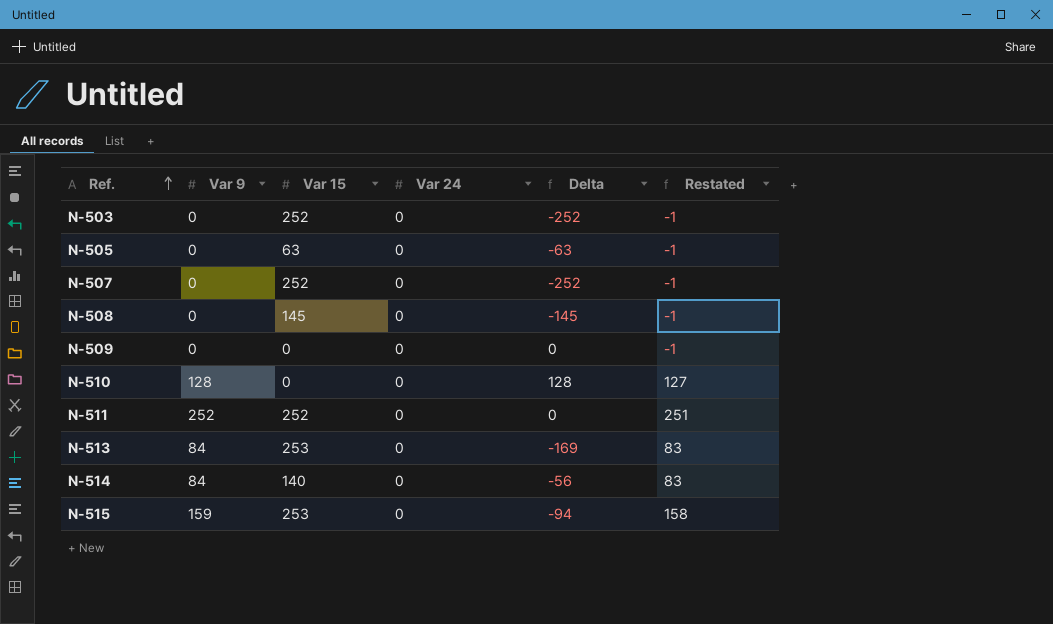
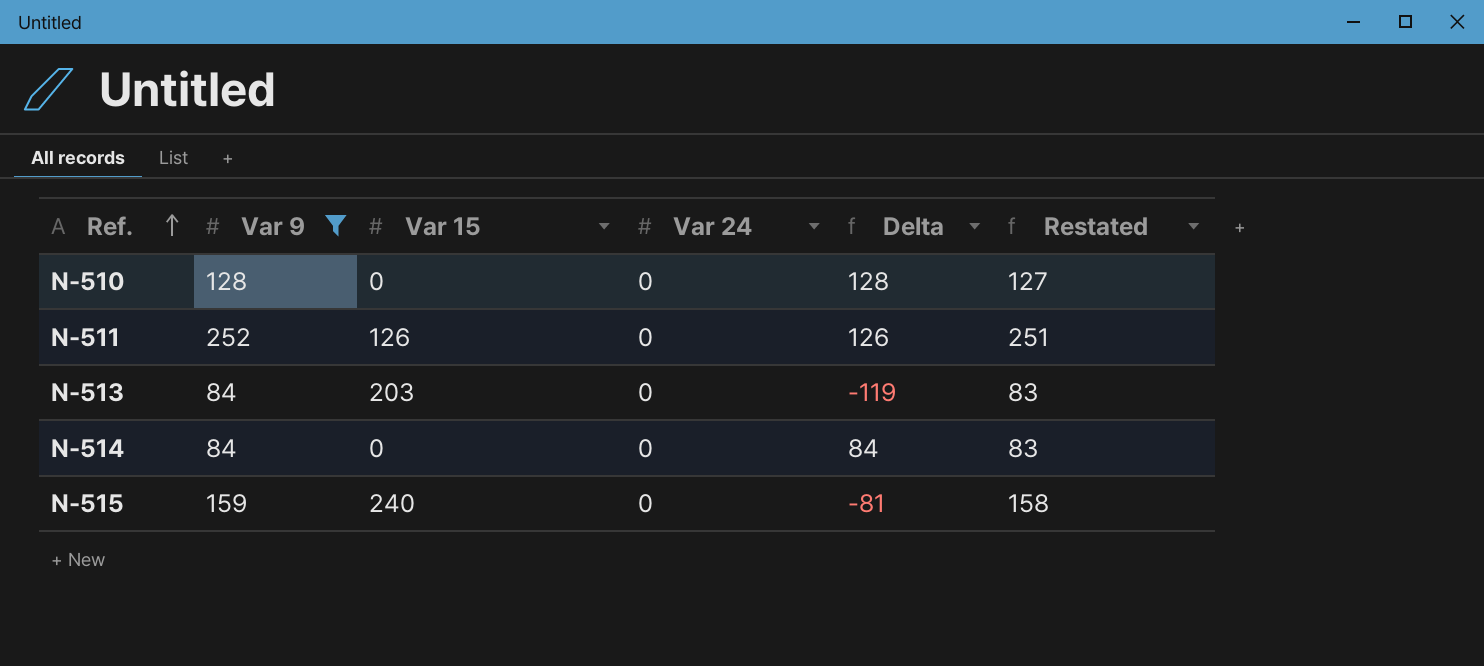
filter: none -> Var 9 != 0
N-511 | Var 15: 252 -> 126
N-511 | Delta: 0 -> 126
N-513 | Var 15: 253 -> 203
N-513 | Delta: -169 -> -119
N-514 | Var 15: 140 -> 0
N-514 | Delta: -56 -> 84
N-515 | Var 15: 253 -> 240
N-515 | Delta: -94 -> -81

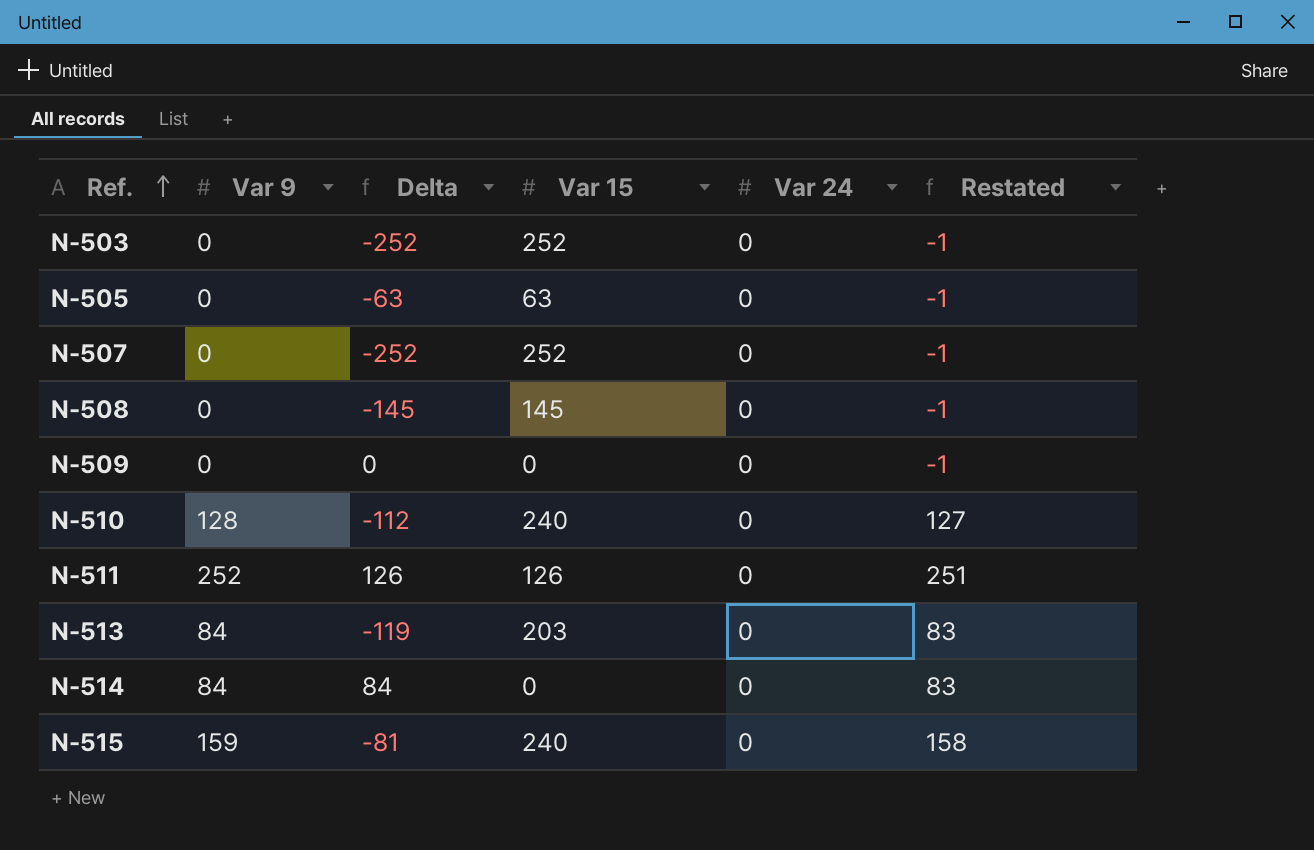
filter: Var 9 != 0 -> none
column Delta | position: 5 -> 3
N-510 | Delta: 128 -> -112
N-510 | Var 15: 0 -> 240

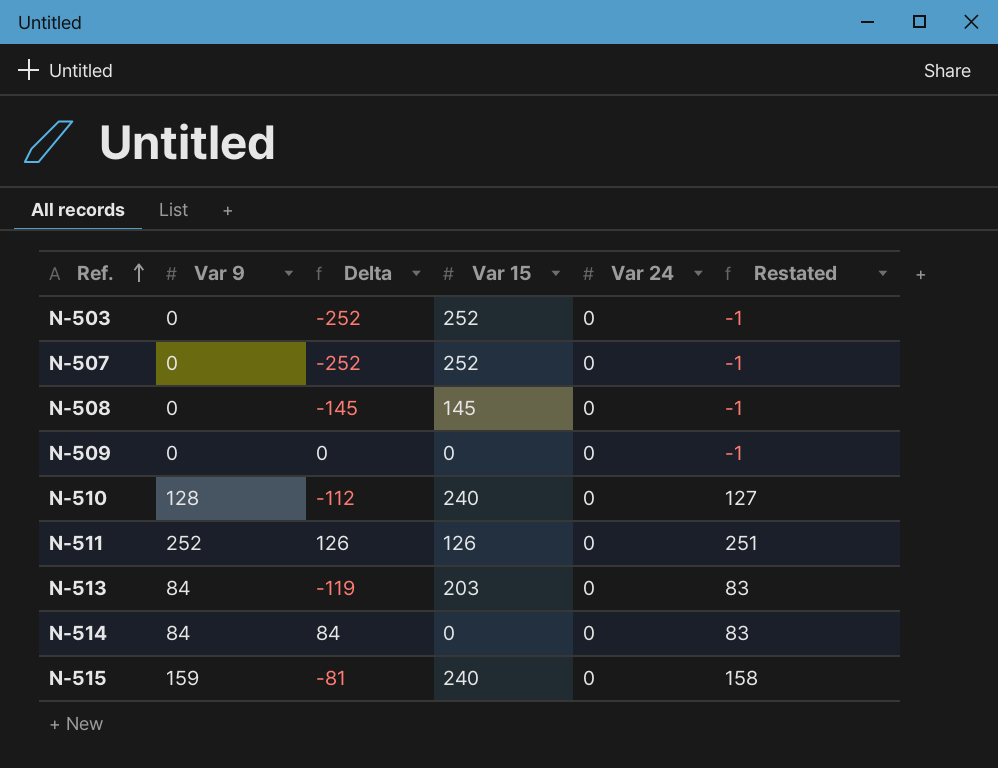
row N-505: 0 | -63 | 63 | 0 | -1 -> none

